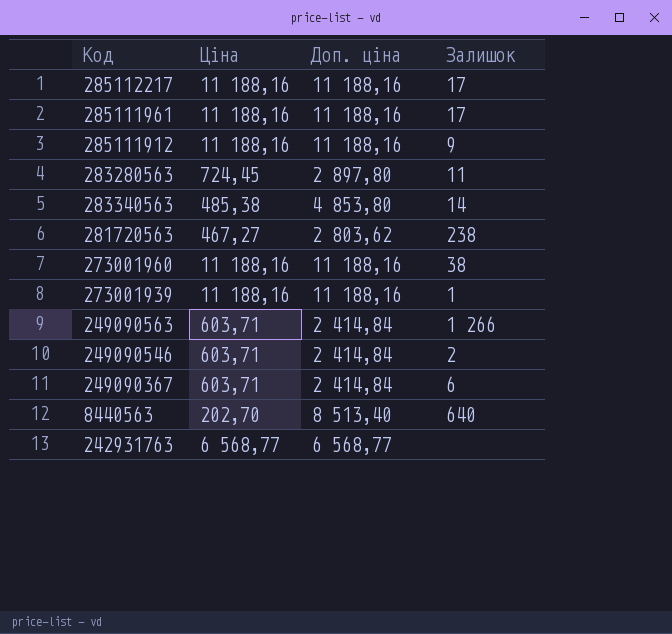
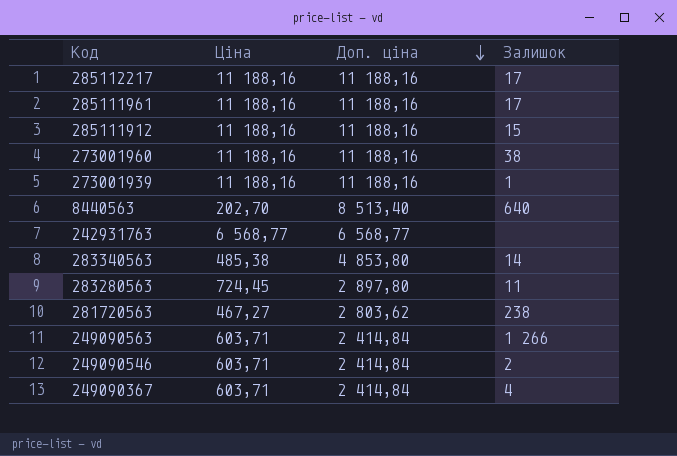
row order: none -> Доп. ціна descending
285111912 | Залишок: 9 -> 15
249090367 | Залишок: 6 -> 4

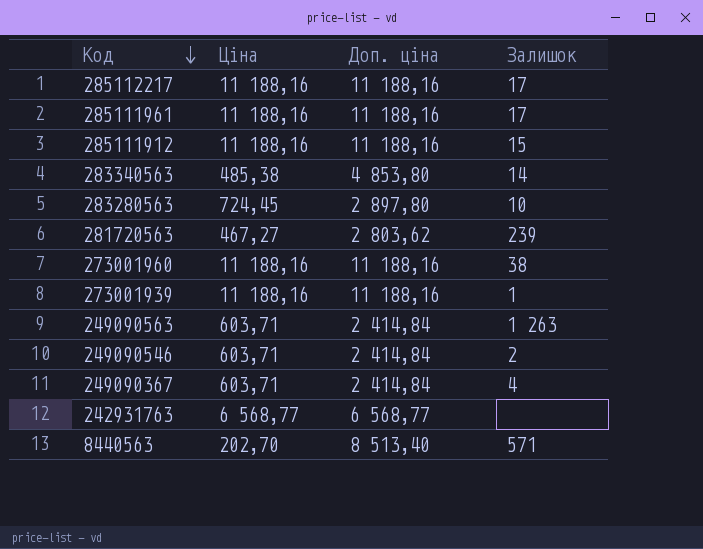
row order: Доп. ціна descending -> Код descending
283280563 | Залишок: 11 -> 10
281720563 | Залишок: 238 -> 239
249090563 | Залишок: 1 266 -> 1 263
8440563 | Залишок: 640 -> 571

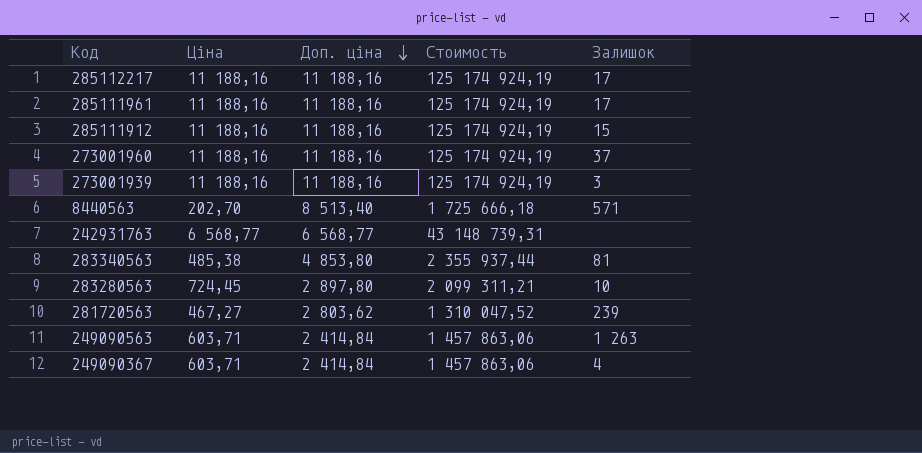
row order: Код descending -> Доп. ціна descending
column Стоимость | formula: none -> [Ціна] * [Доп. ціна]
row 249090546: 603,71 | 2 414,84 | 2 -> none
273001960 | Залишок: 38 -> 37
273001939 | Залишок: 1 -> 3
283340563 | Залишок: 14 -> 81

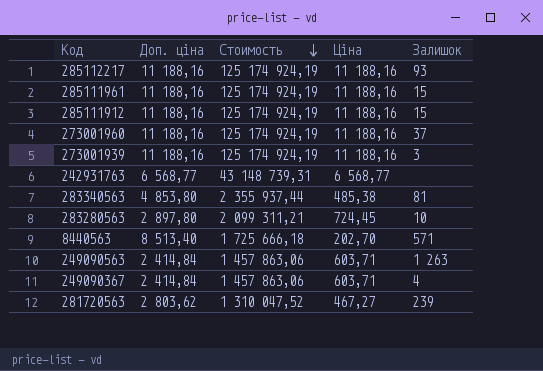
row order: Доп. ціна descending -> Стоимость descending
column Ціна | position: 2 -> 4
285112217 | Залишок: 17 -> 93
285111961 | Залишок: 17 -> 15

